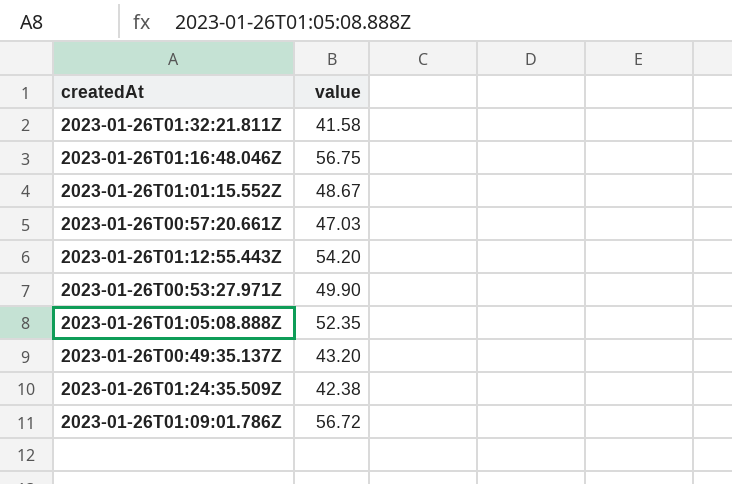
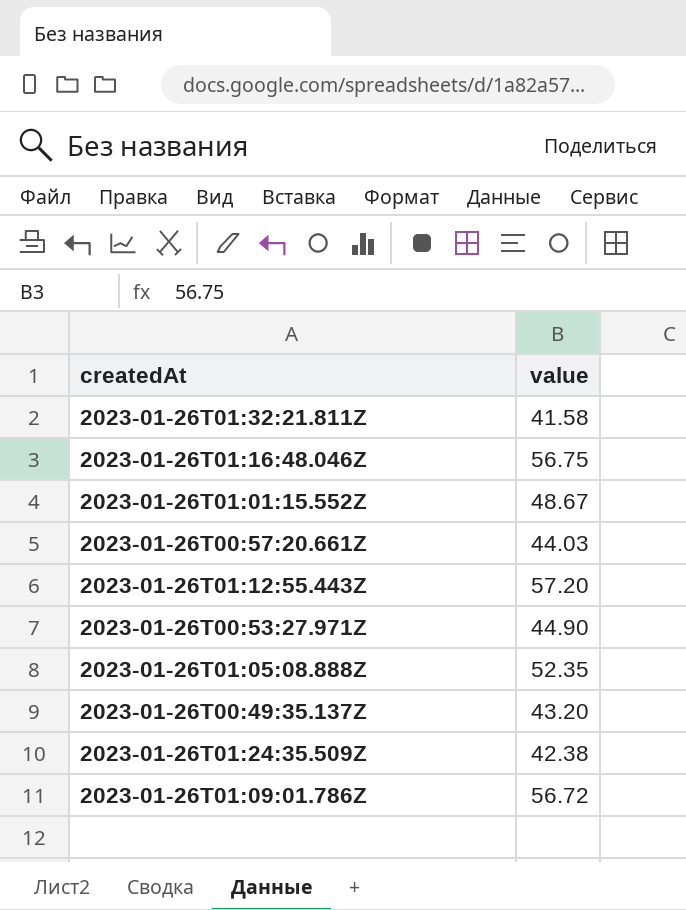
2023-01-26T00:57:20.661Z | value: 47.03 -> 44.03
2023-01-26T01:12:55.443Z | value: 54.20 -> 57.20
2023-01-26T00:53:27.971Z | value: 49.90 -> 44.90

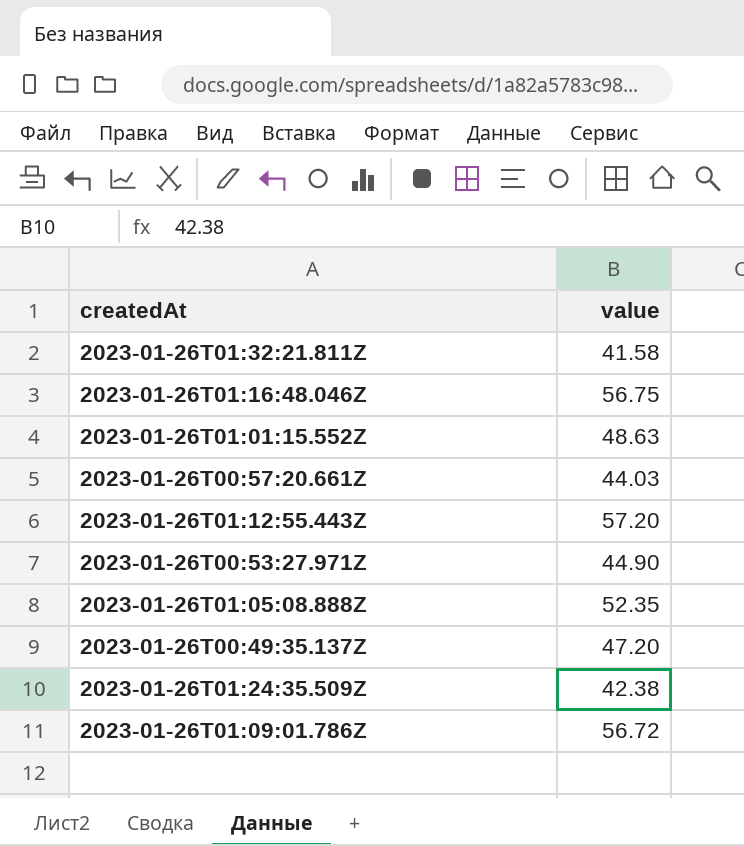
2023-01-26T01:01:15.552Z | value: 48.67 -> 48.63
2023-01-26T00:49:35.137Z | value: 43.20 -> 47.20

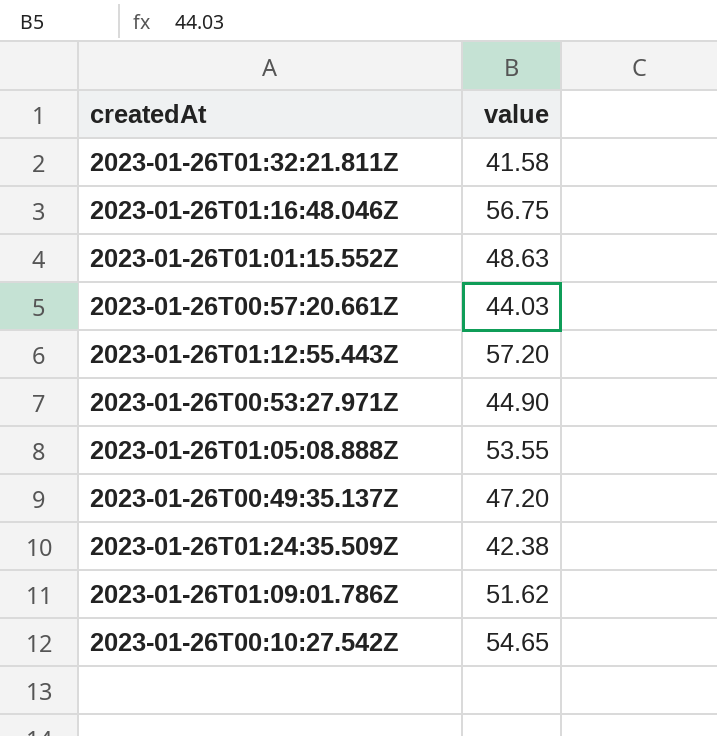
2023-01-26T01:05:08.888Z | value: 52.35 -> 53.55
2023-01-26T01:09:01.786Z | value: 56.72 -> 51.62
row 2023-01-26T00:10:27.542Z: none -> 54.65

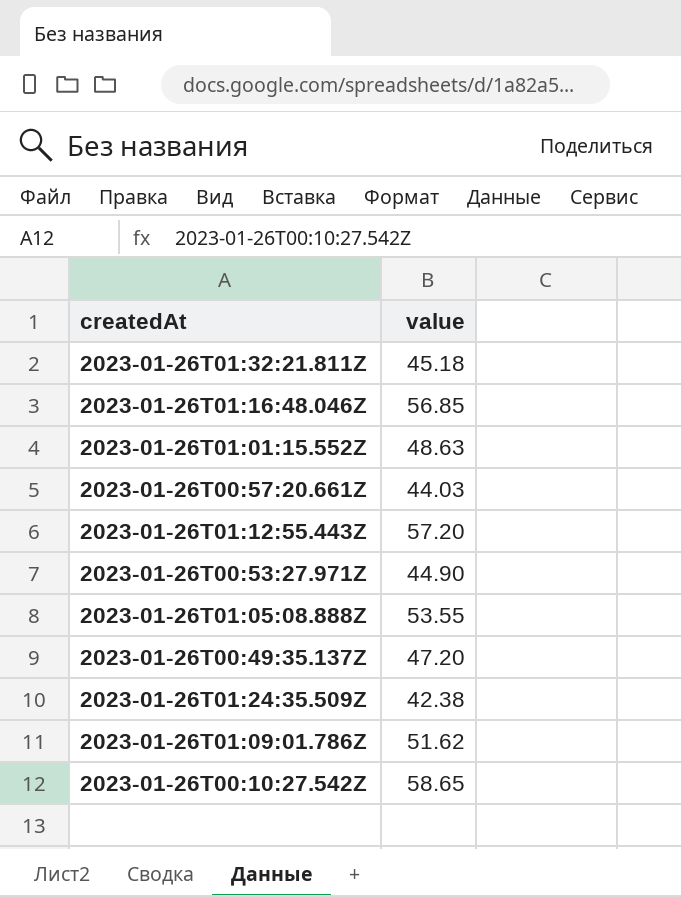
2023-01-26T01:32:21.811Z | value: 41.58 -> 45.18
2023-01-26T01:16:48.046Z | value: 56.75 -> 56.85
2023-01-26T00:10:27.542Z | value: 54.65 -> 58.65

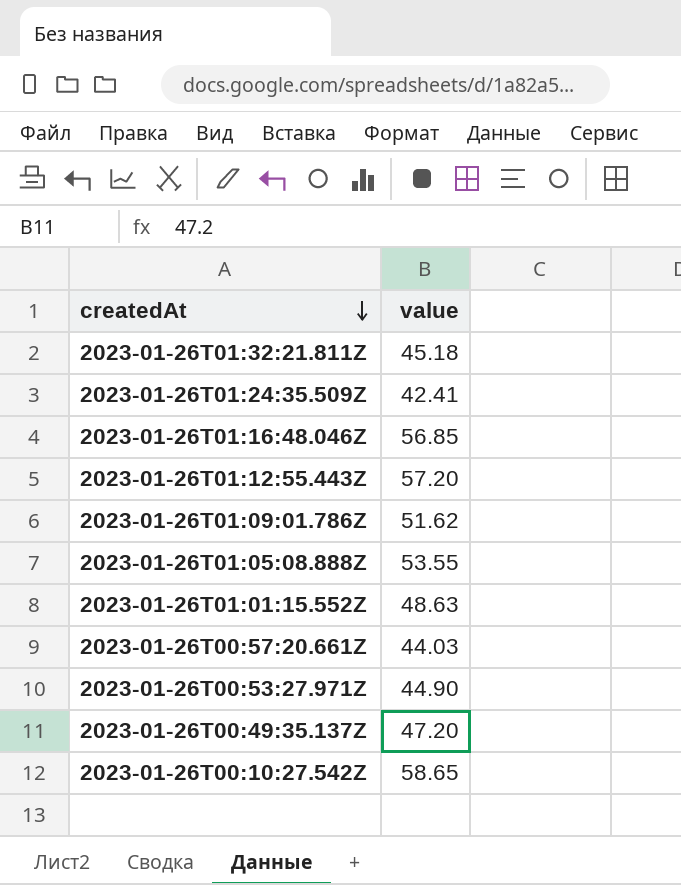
row order: none -> createdAt descending
2023-01-26T01:24:35.509Z | value: 42.38 -> 42.41

